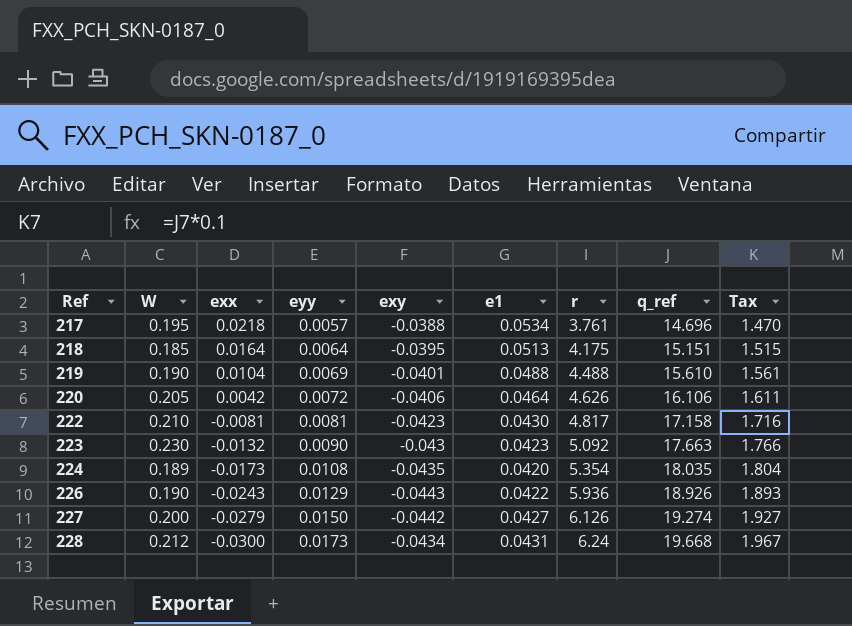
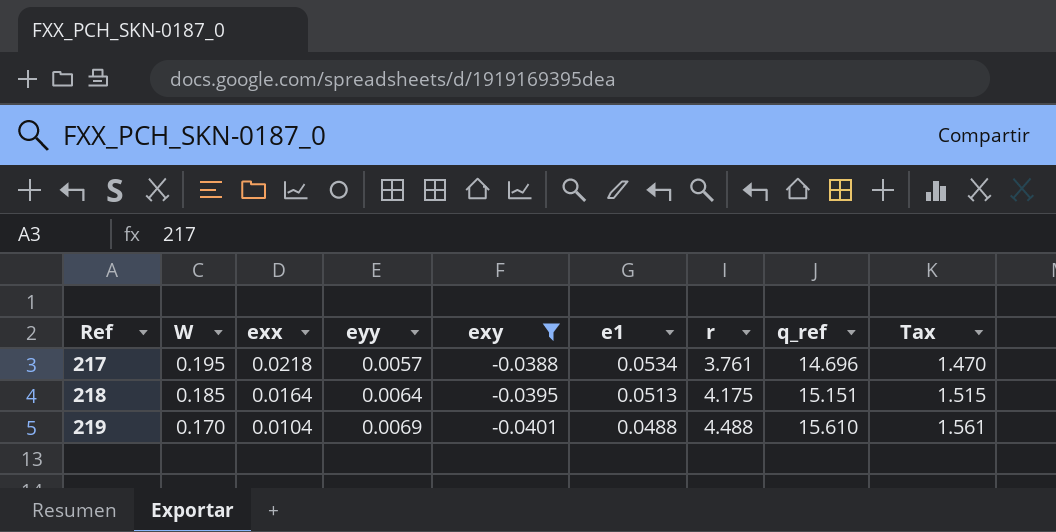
filter: none -> exy >= -0.0401
219 | W: 0.190 -> 0.170

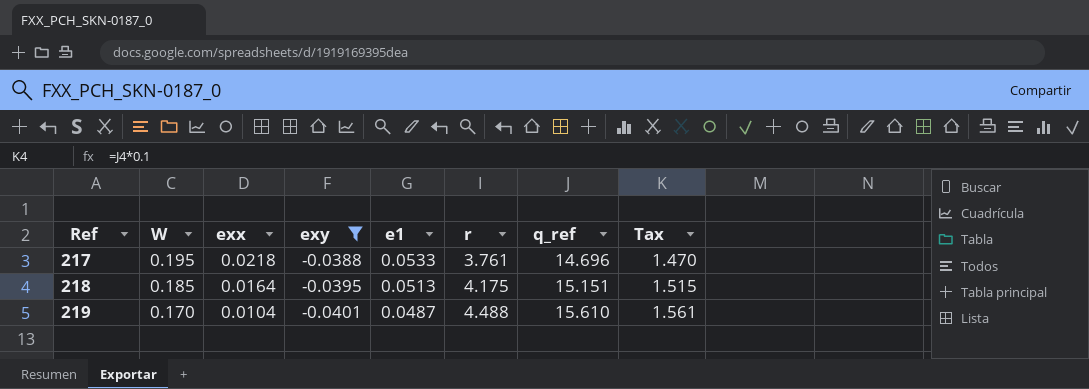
column eyy | position: 4 -> none
217 | e1: 0.0534 -> 0.0533
219 | e1: 0.0488 -> 0.0487

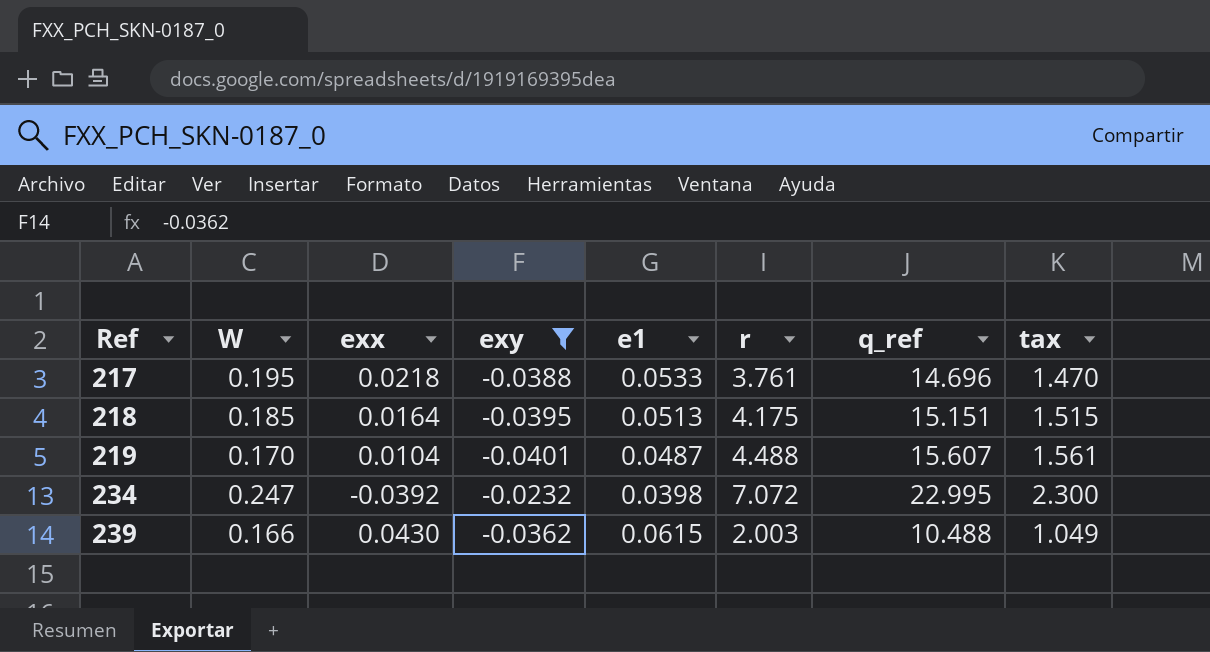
column name: Tax -> tax
219 | q_ref: 15.610 -> 15.607
row 234: none -> 0.247 | -0.0392 | -0.0232 | 0.0398 | 7.072 | 22.995 | 2.300
row 239: none -> 0.166 | 0.0430 | -0.0362 | 0.0615 | 2.003 | 10.488 | 1.049

